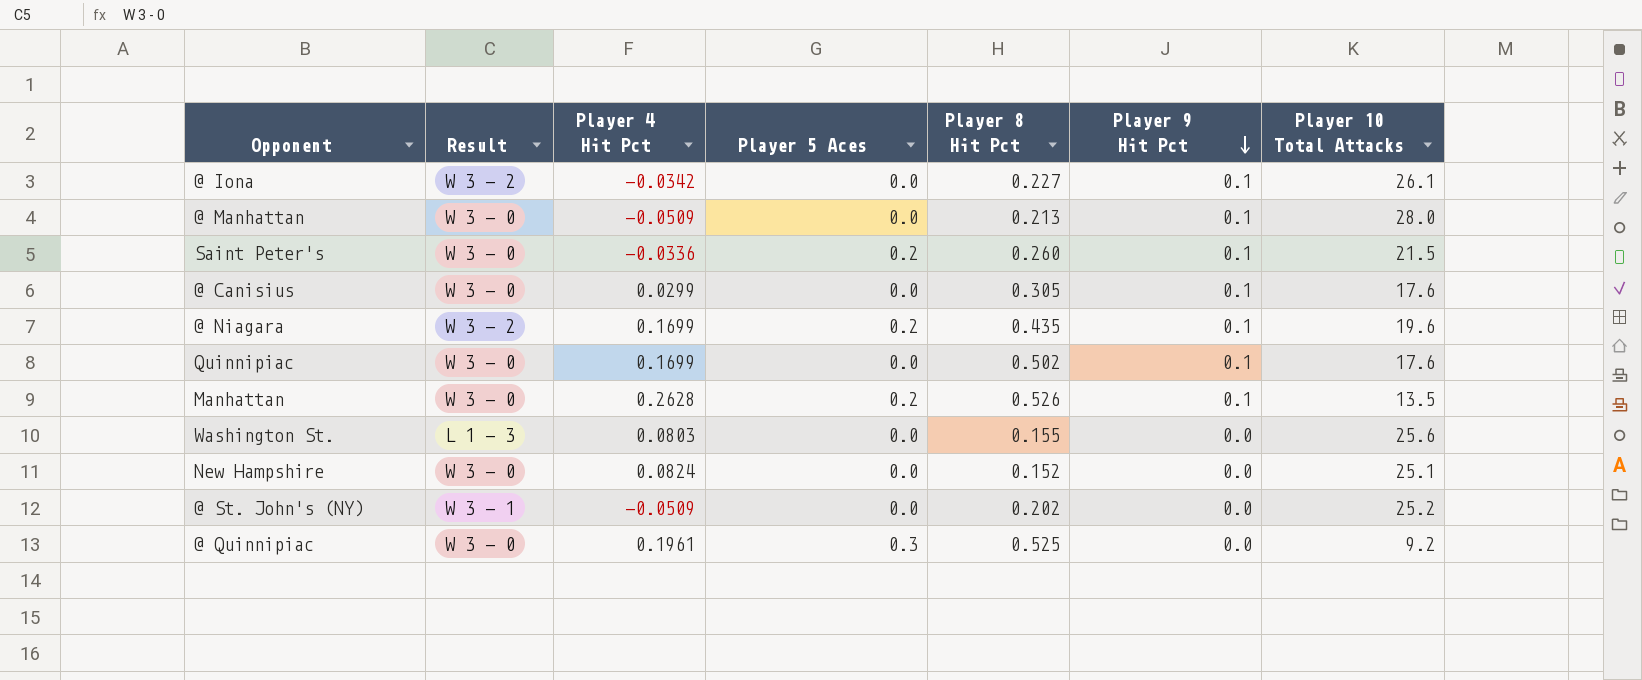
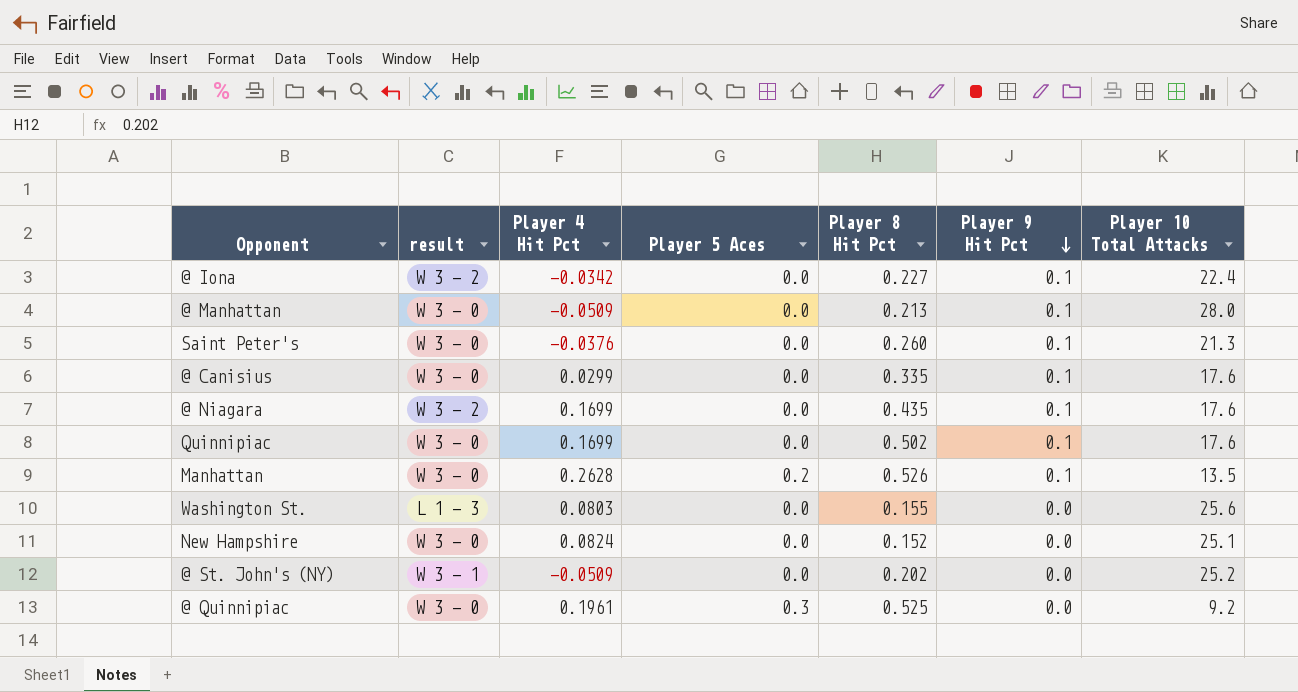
column name: Result -> result
@ Iona | Player 10 Total Attacks: 26.1 -> 22.4
Saint Peter's | Player 4 Hit Pct: -0.0336 -> -0.0376
Saint Peter's | Player 5 Aces: 0.2 -> 0.0
Saint Peter's | Player 10 Total Attacks: 21.5 -> 21.3
@ Canisius | Player 8 Hit Pct: 0.305 -> 0.335
@ Niagara | Player 5 Aces: 0.2 -> 0.0
@ Niagara | Player 10 Total Attacks: 19.6 -> 17.6

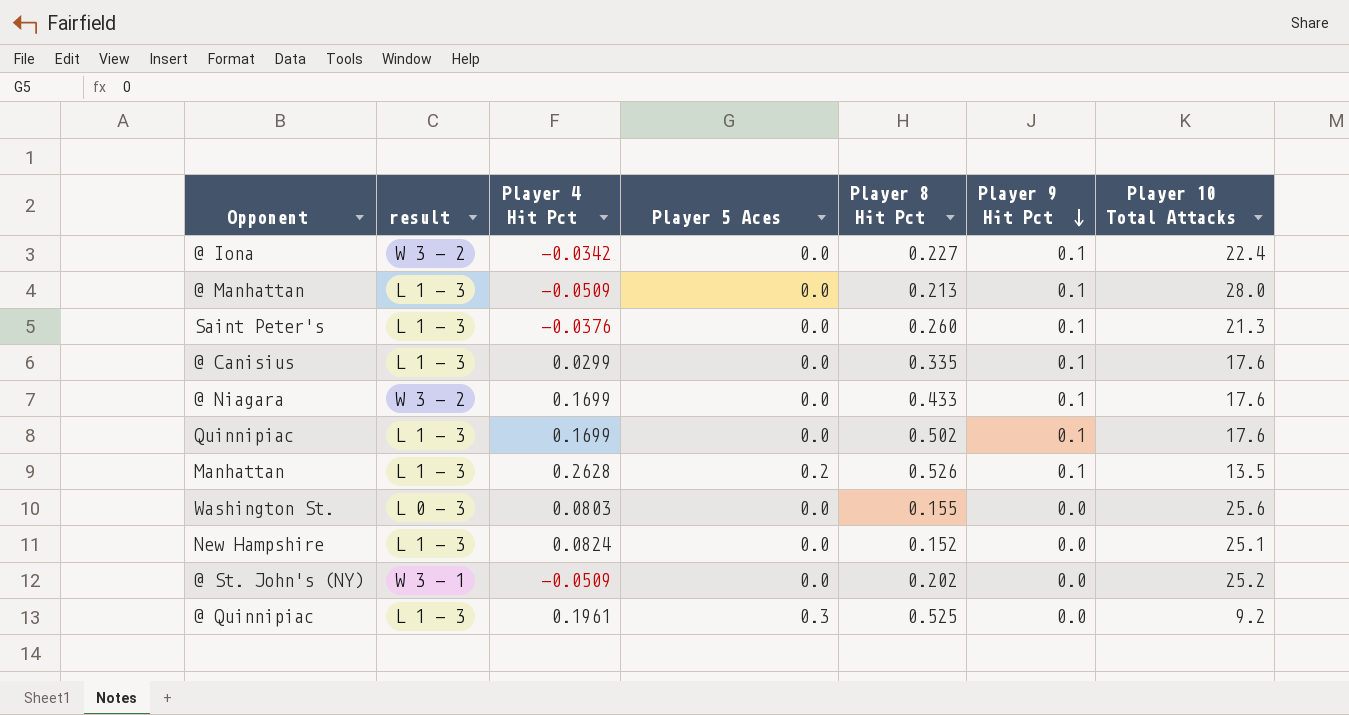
@ Manhattan | result: W 3 - 0 -> L 1 - 3
Saint Peter's | result: W 3 - 0 -> L 1 - 3
@ Canisius | result: W 3 - 0 -> L 1 - 3
@ Niagara | Player 8 Hit Pct: 0.435 -> 0.433
Quinnipiac | result: W 3 - 0 -> L 1 - 3
Manhattan | result: W 3 - 0 -> L 1 - 3
Washington St. | result: L 1 - 3 -> L 0 - 3
New Hampshire | result: W 3 - 0 -> L 1 - 3
@ Quinnipiac | result: W 3 - 0 -> L 1 - 3

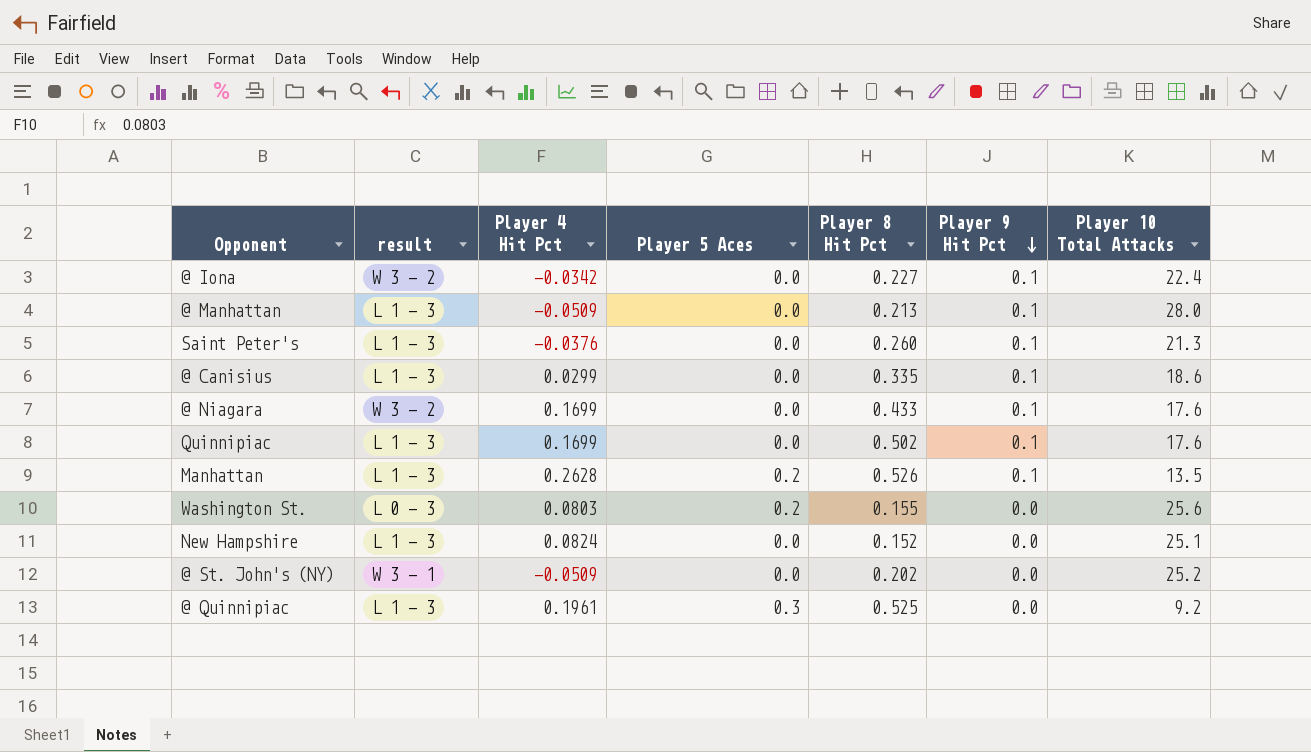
@ Canisius | Player 10 Total Attacks: 17.6 -> 18.6
Washington St. | Player 5 Aces: 0.0 -> 0.2

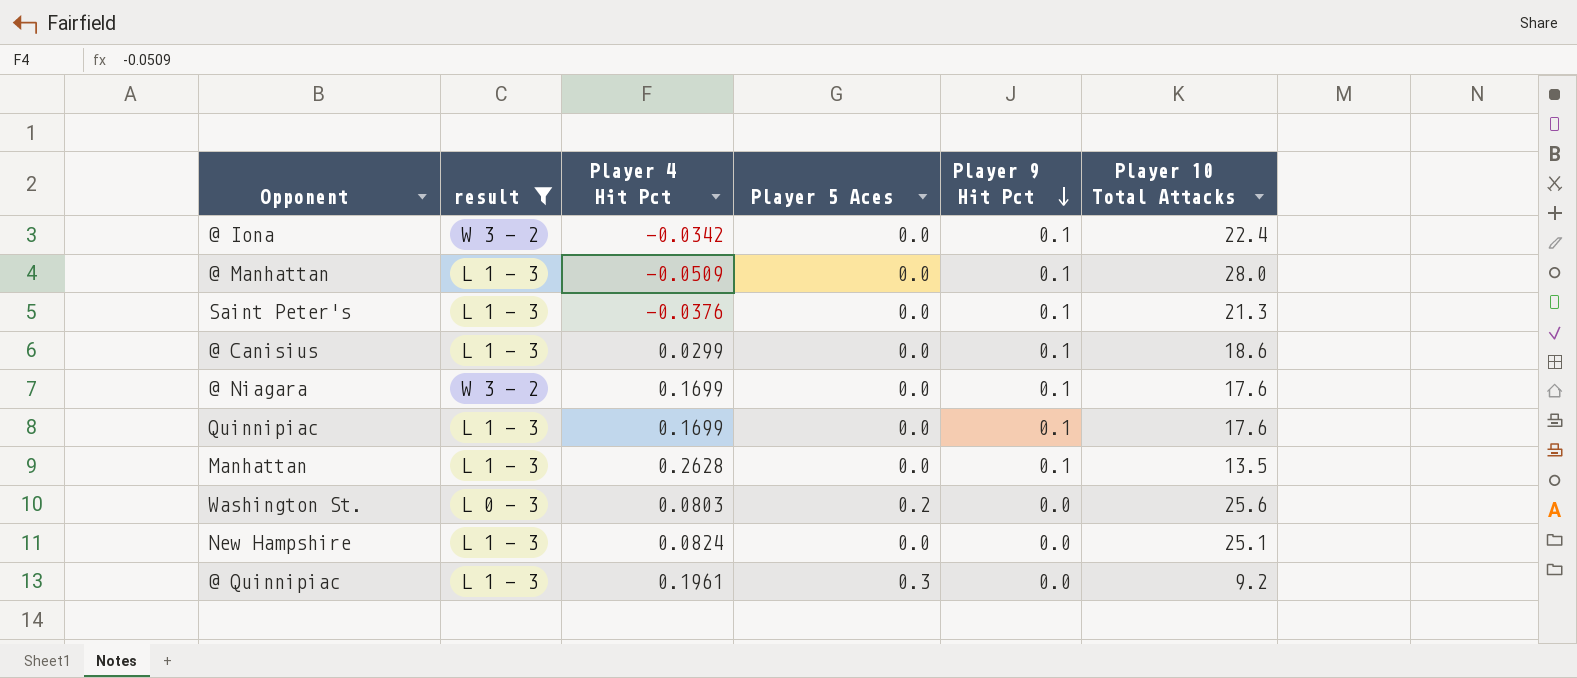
filter: none -> result != W 3 - 1
column Player 8 Hit Pct | position: 5 -> none
Manhattan | Player 5 Aces: 0.2 -> 0.0

